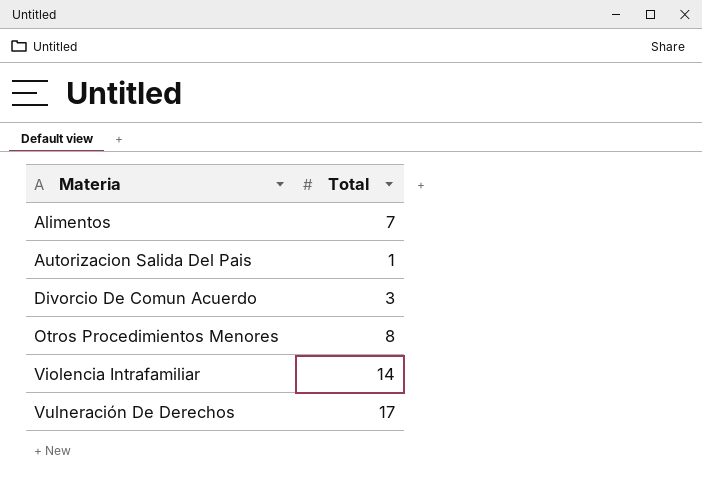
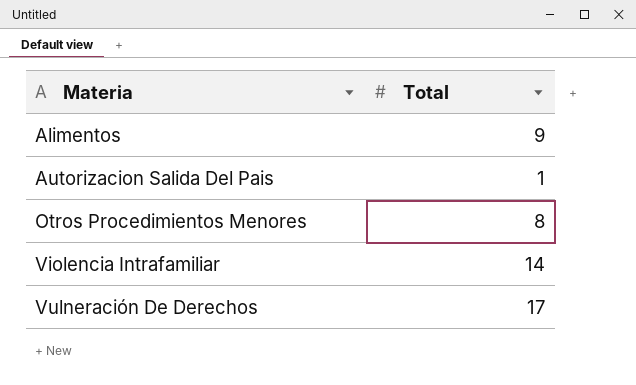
row Divorcio De Comun Acuerdo: 3 -> none
Alimentos | Total: 7 -> 9

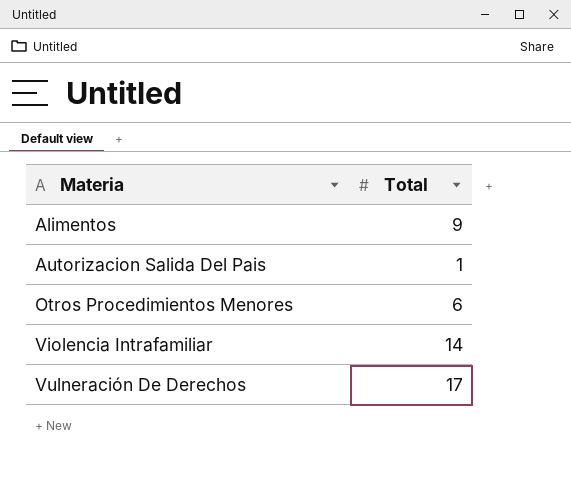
Otros Procedimientos Menores | Total: 8 -> 6

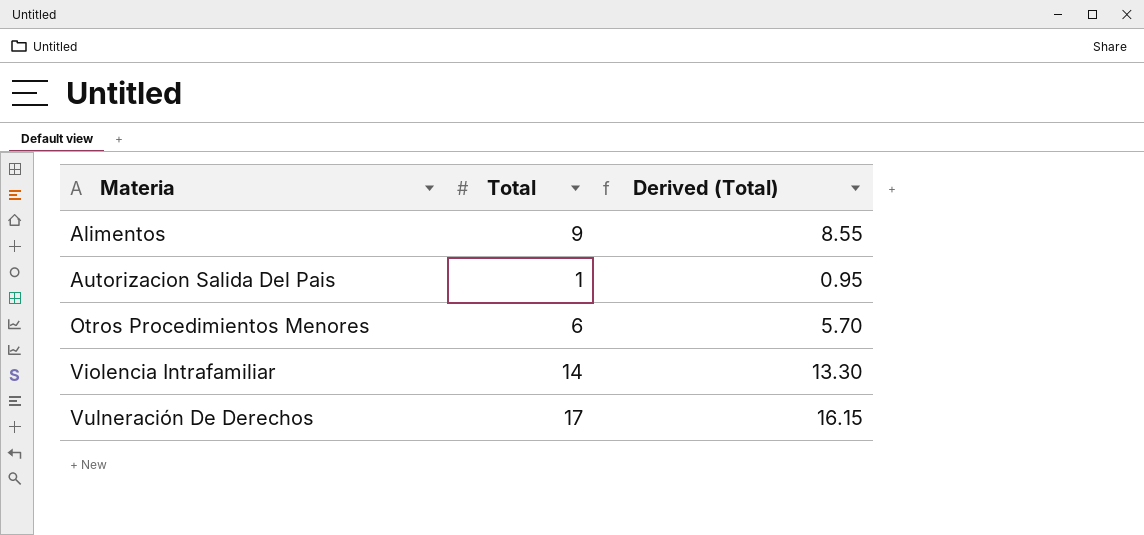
column Derived (Total) | formula: none -> [Total] * 0.95

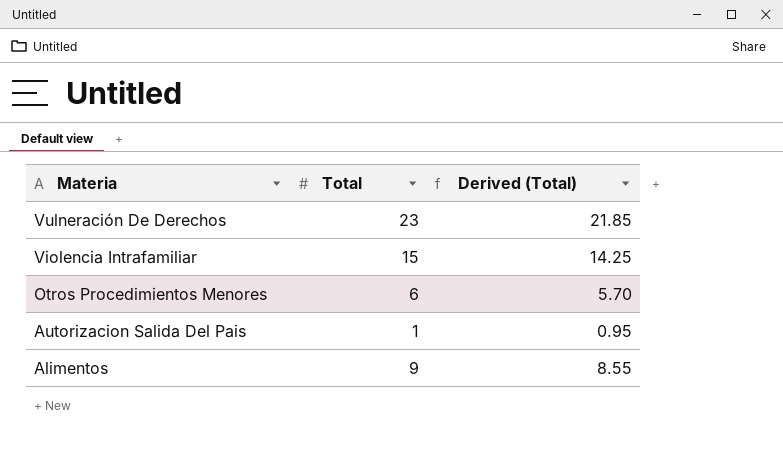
row order: Materia ascending -> Materia descending
Vulneración De Derechos | Total: 17 -> 23
Vulneración De Derechos | Derived (Total): 16.15 -> 21.85
Violencia Intrafamiliar | Total: 14 -> 15
Violencia Intrafamiliar | Derived (Total): 13.30 -> 14.25

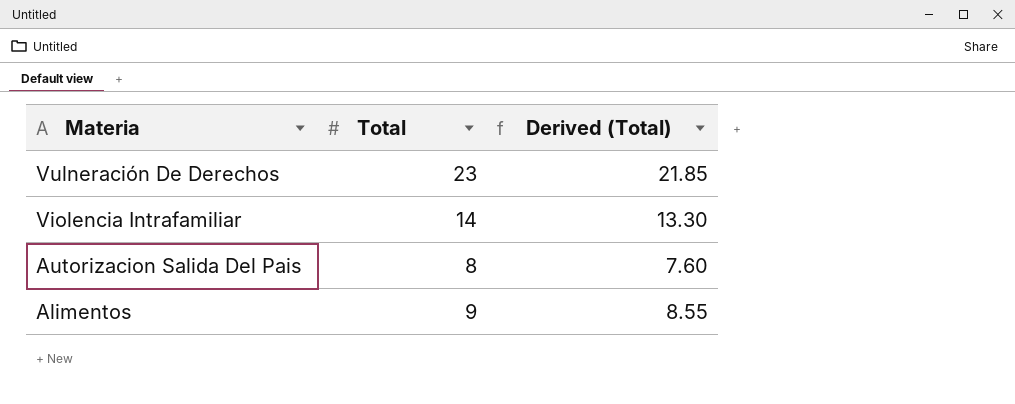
row Otros Procedimientos Menores: 6 | 5.70 -> none
Violencia Intrafamiliar | Total: 15 -> 14
Violencia Intrafamiliar | Derived (Total): 14.25 -> 13.30
Autorizacion Salida Del Pais | Total: 1 -> 8
Autorizacion Salida Del Pais | Derived (Total): 0.95 -> 7.60

